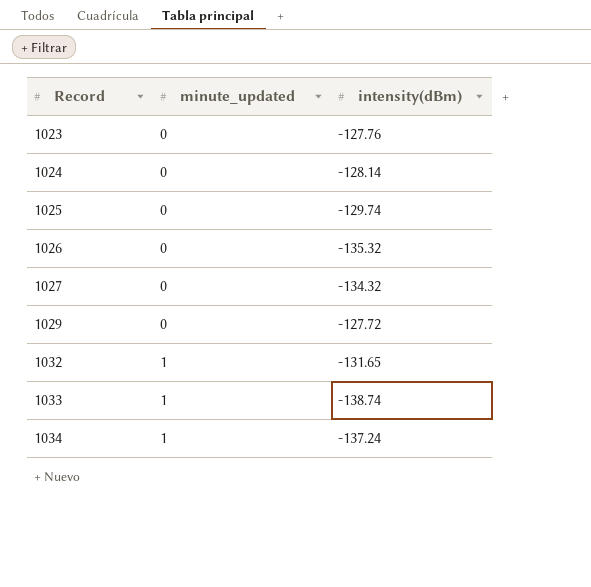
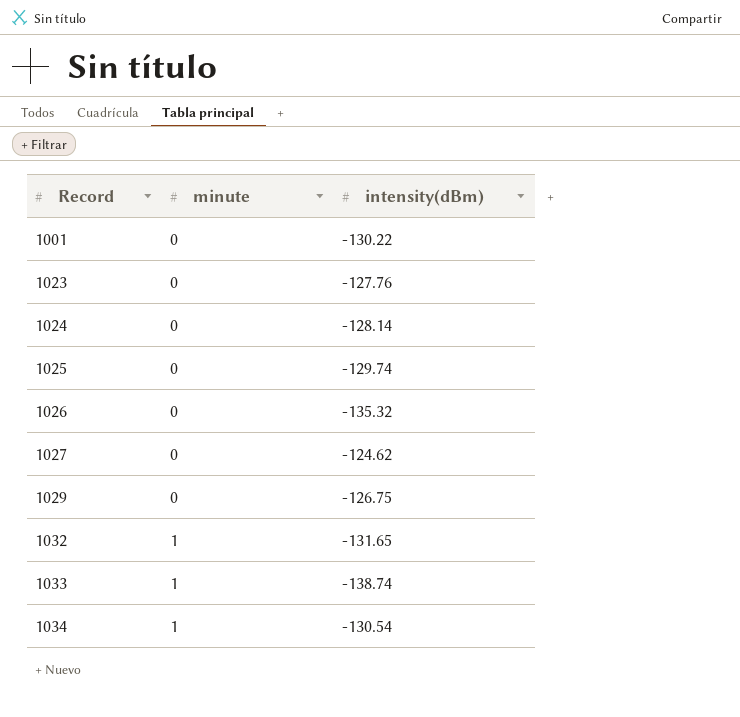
column name: minute_updated -> minute
row 1001: none -> 0 | -130.22
1027 | intensity(dBm): -134.32 -> -124.62
1029 | intensity(dBm): -127.72 -> -126.75
1034 | intensity(dBm): -137.24 -> -130.54

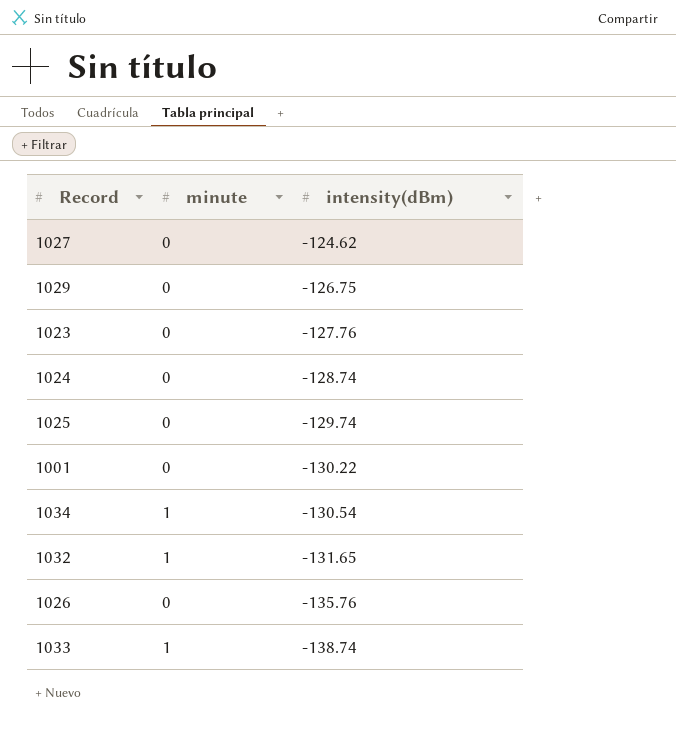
row order: Record ascending -> intensity(dBm) descending
1024 | intensity(dBm): -128.14 -> -128.74
1026 | intensity(dBm): -135.32 -> -135.76

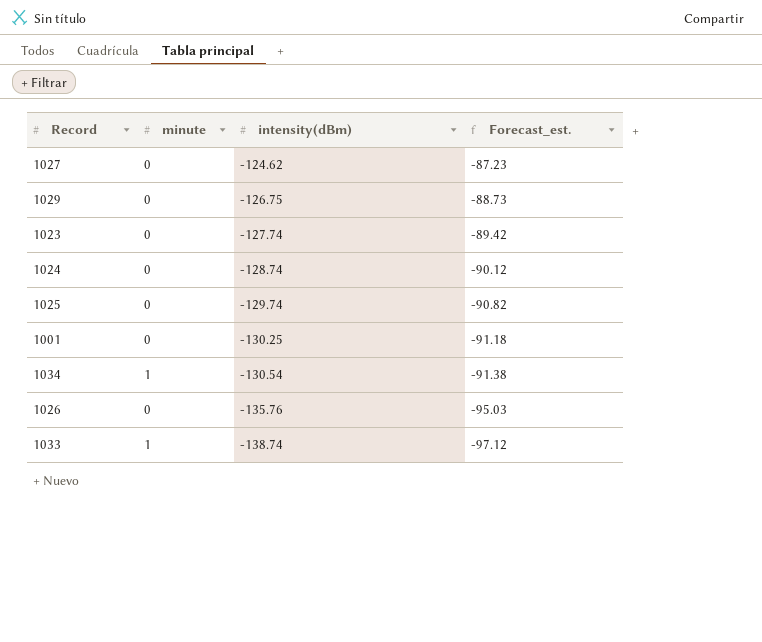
column Forecast_est. | formula: none -> [intensity(dBm)] * 0.7
row 1032: 1 | -131.65 -> none
1023 | intensity(dBm): -127.76 -> -127.74
1001 | intensity(dBm): -130.22 -> -130.25

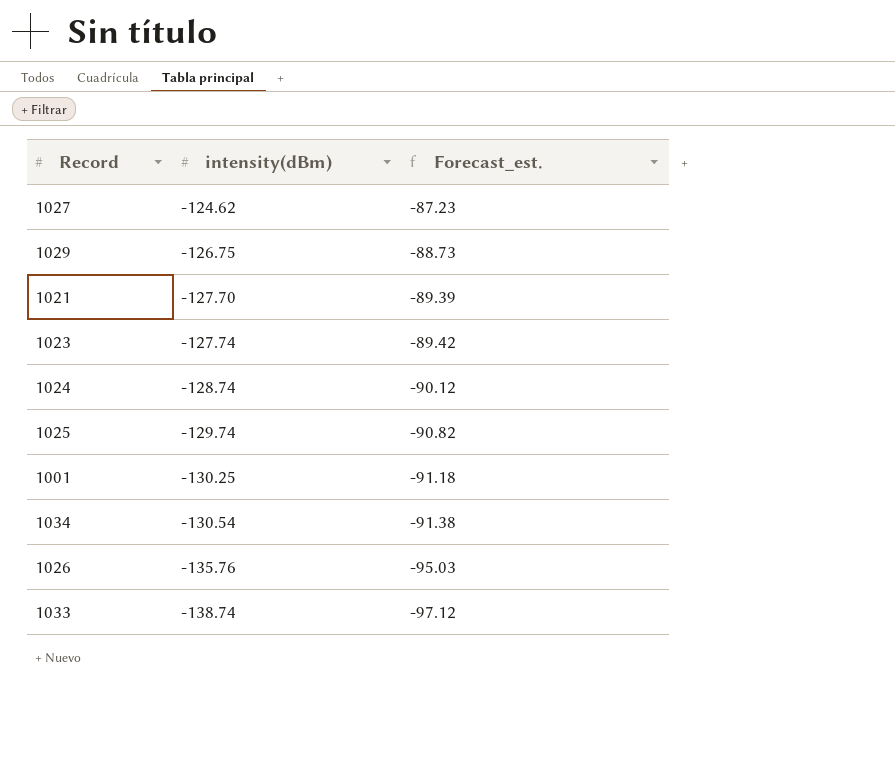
column minute | position: 2 -> none
row 1021: none -> -127.70 | -89.39

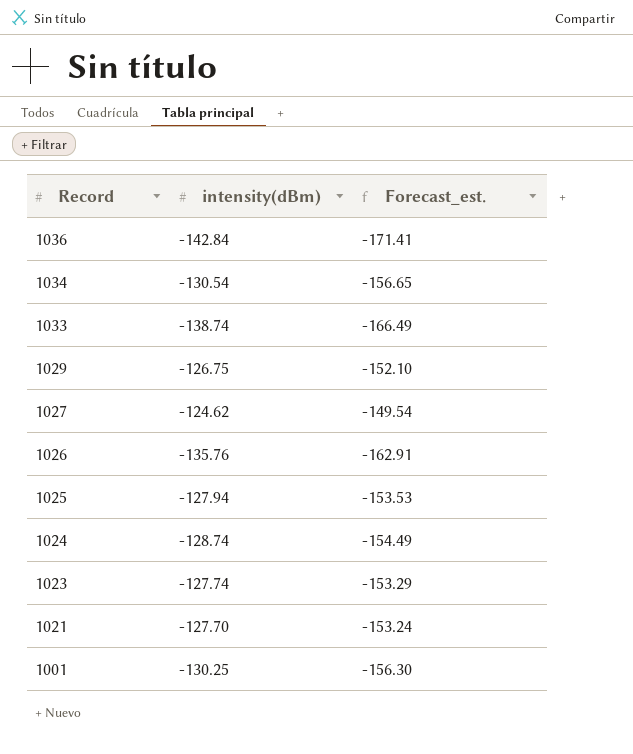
row order: intensity(dBm) descending -> Record descending
column Forecast_est. | formula: [intensity(dBm)] * 0.7 -> [intensity(dBm)] * 1.2
row 1036: none -> -142.84 | -171.41
1025 | intensity(dBm): -129.74 -> -127.94

